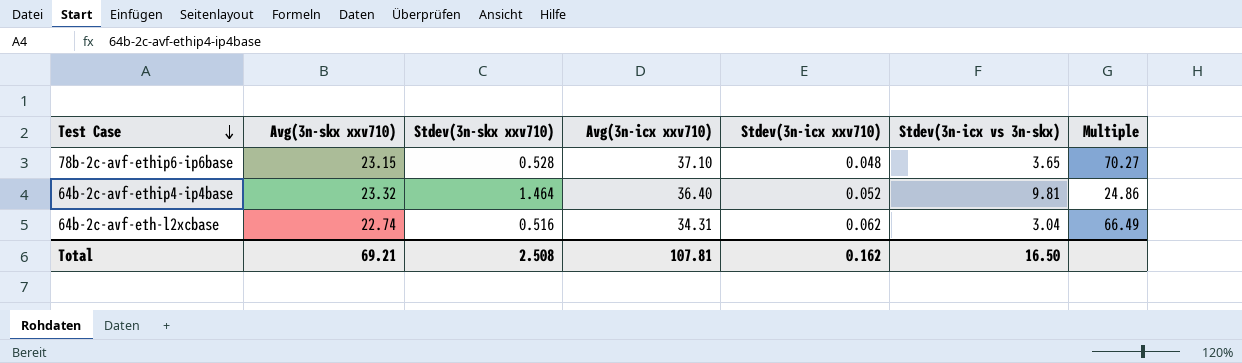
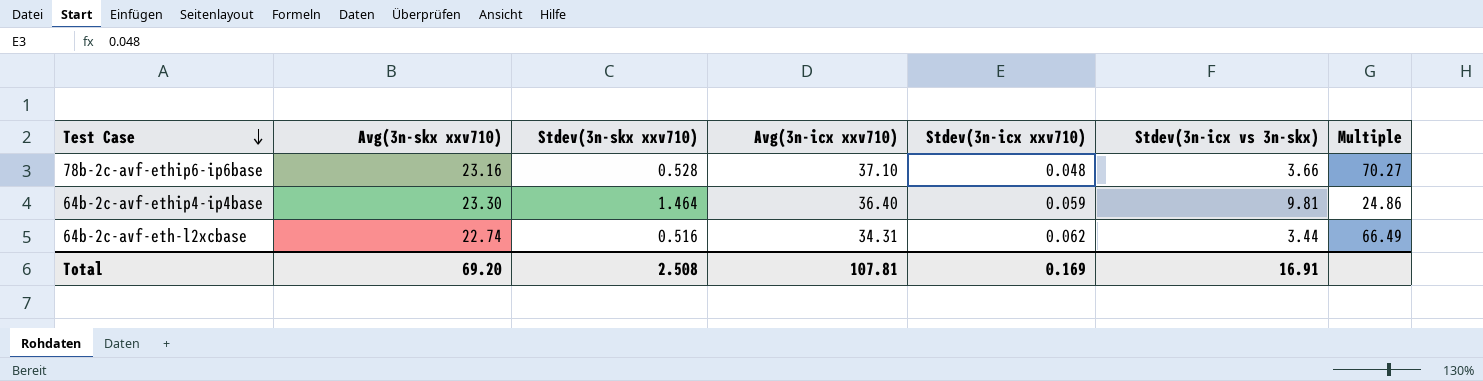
78b-2c-avf-ethip6-ip6base | Avg(3n-skx xxv710): 23.15 -> 23.16
78b-2c-avf-ethip6-ip6base | Stdev(3n-icx vs 3n-skx): 3.65 -> 3.66
64b-2c-avf-ethip4-ip4base | Avg(3n-skx xxv710): 23.32 -> 23.30
64b-2c-avf-ethip4-ip4base | Stdev(3n-icx xxv710): 0.052 -> 0.059
64b-2c-avf-eth-l2xcbase | Stdev(3n-icx vs 3n-skx): 3.04 -> 3.44
Total | Avg(3n-skx xxv710): 69.21 -> 69.20
Total | Stdev(3n-icx xxv710): 0.162 -> 0.169
Total | Stdev(3n-icx vs 3n-skx): 16.50 -> 16.91

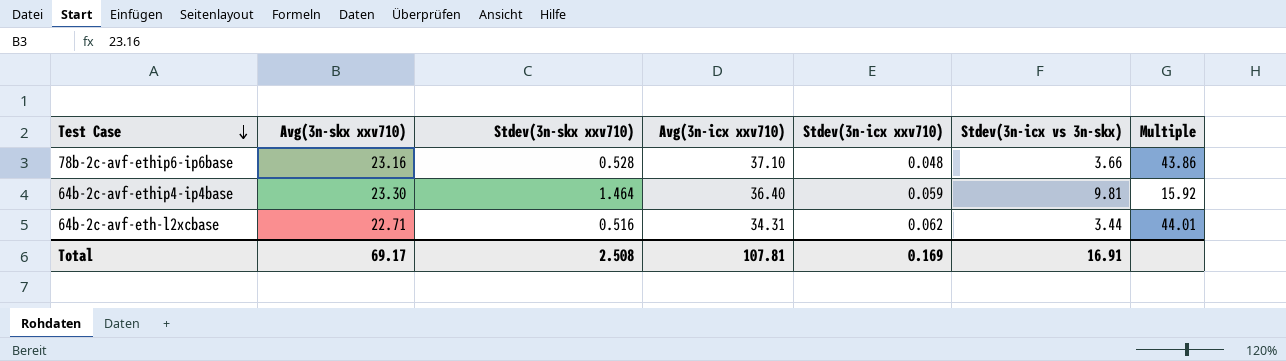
column Multiple | formula: [Avg(3n-icx xxv710)] / [Stdev(3n-skx xxv710)] -> [Avg(3n-skx xxv710)] / [Stdev(3n-skx xxv710)]
64b-2c-avf-eth-l2xcbase | Avg(3n-skx xxv710): 22.74 -> 22.71
Total | Avg(3n-skx xxv710): 69.20 -> 69.17

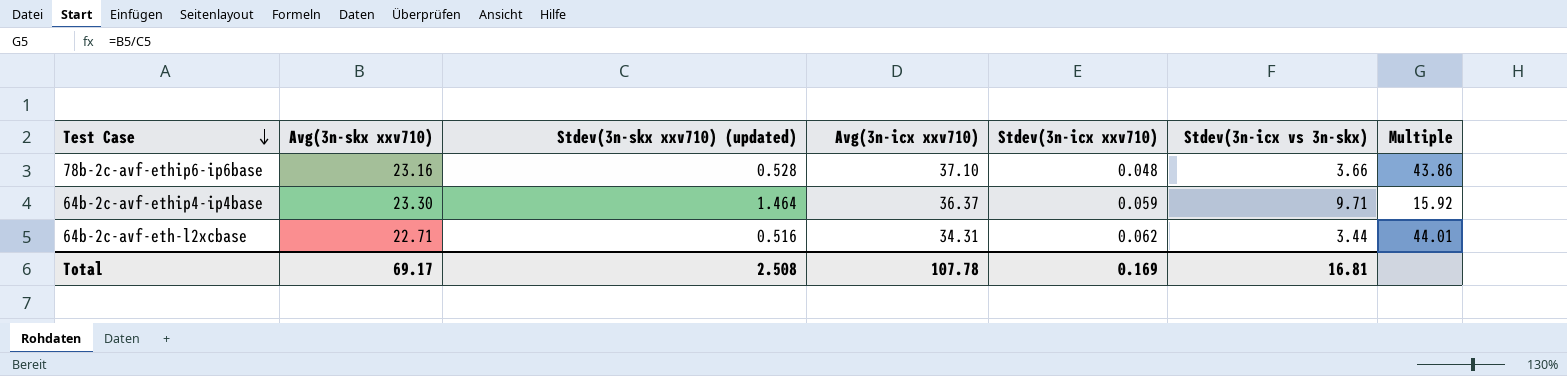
column name: Stdev(3n-skx xxv710) -> Stdev(3n-skx xxv710) (updated)
64b-2c-avf-ethip4-ip4base | Avg(3n-icx xxv710): 36.40 -> 36.37
64b-2c-avf-ethip4-ip4base | Stdev(3n-icx vs 3n-skx): 9.81 -> 9.71
Total | Avg(3n-icx xxv710): 107.81 -> 107.78
Total | Stdev(3n-icx vs 3n-skx): 16.91 -> 16.81

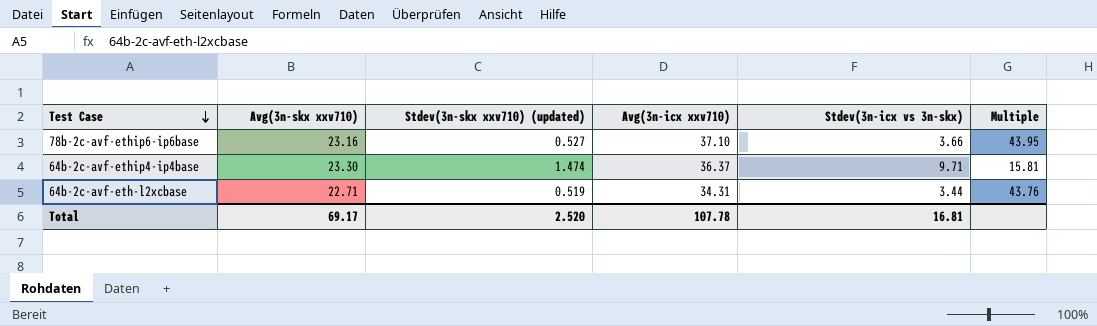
column Stdev(3n-icx xxv710) | position: 5 -> none
78b-2c-avf-ethip6-ip6base | Stdev(3n-skx xxv710) (updated): 0.528 -> 0.527
78b-2c-avf-ethip6-ip6base | Multiple: 43.86 -> 43.95
64b-2c-avf-ethip4-ip4base | Stdev(3n-skx xxv710) (updated): 1.464 -> 1.474
64b-2c-avf-ethip4-ip4base | Multiple: 15.92 -> 15.81
64b-2c-avf-eth-l2xcbase | Stdev(3n-skx xxv710) (updated): 0.516 -> 0.519
64b-2c-avf-eth-l2xcbase | Multiple: 44.01 -> 43.76
Total | Stdev(3n-skx xxv710) (updated): 2.508 -> 2.520

